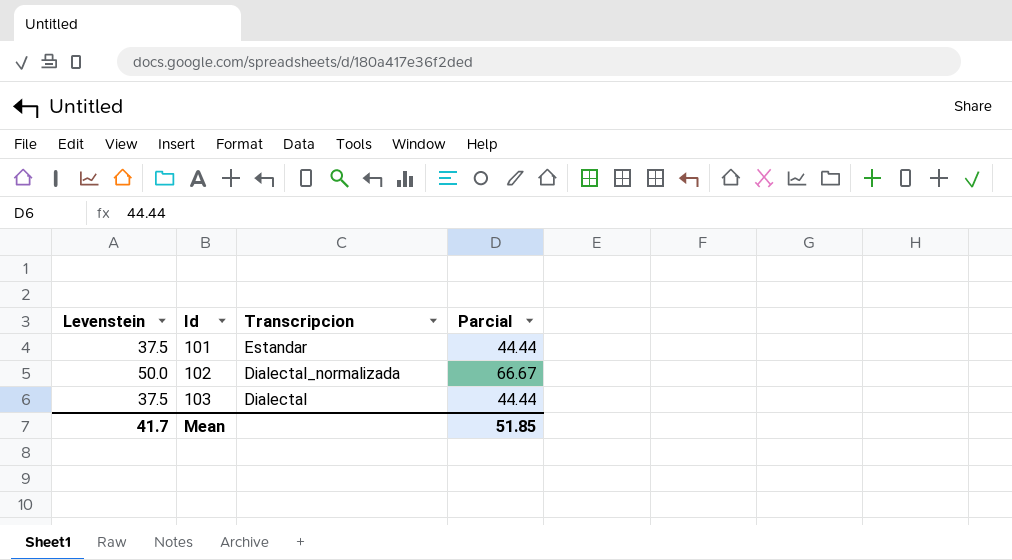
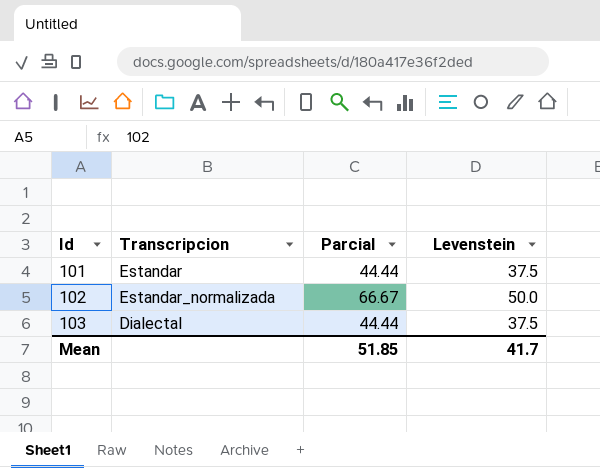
column Levenstein | position: 1 -> 4
102 | Transcripcion: Dialectal_normalizada -> Estandar_normalizada

